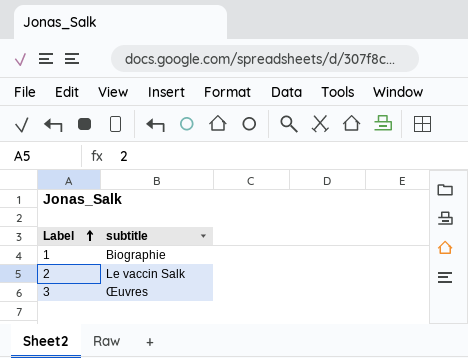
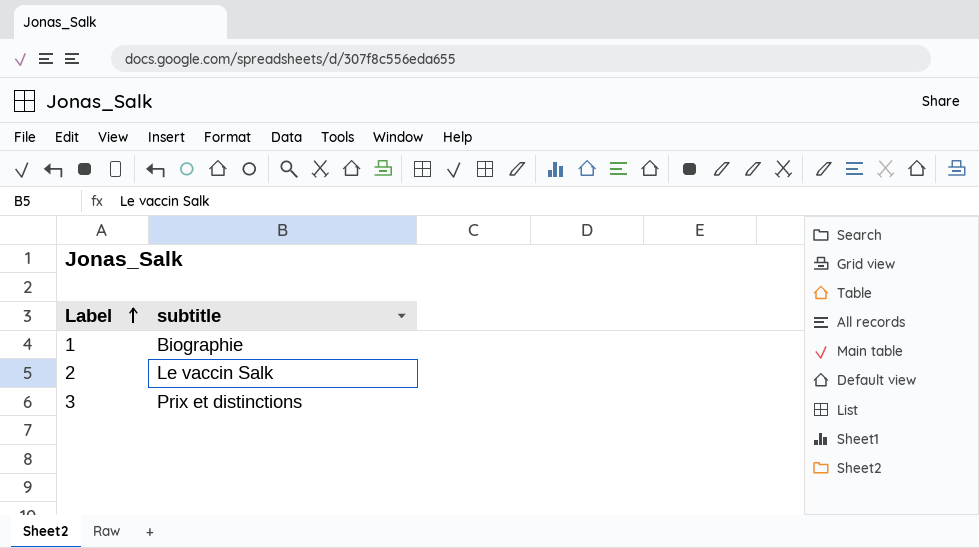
3 | subtitle: Œuvres -> Prix et distinctions

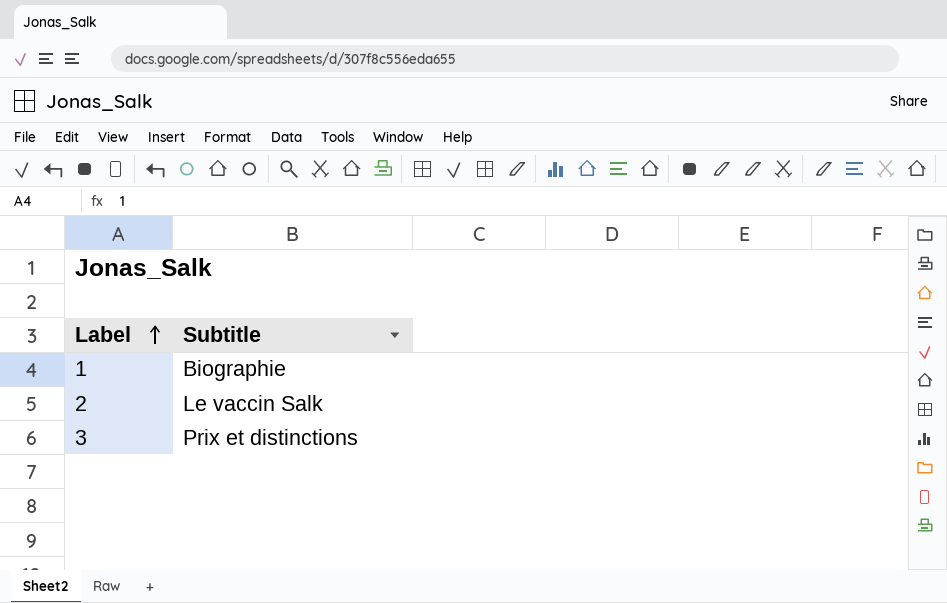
column name: subtitle -> Subtitle

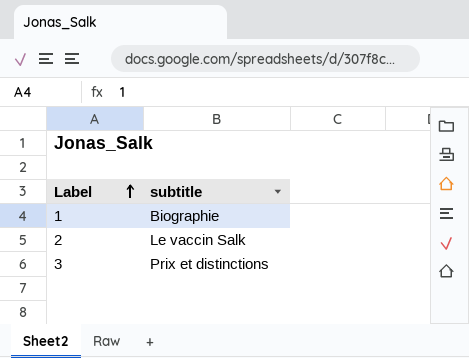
column name: Subtitle -> subtitle

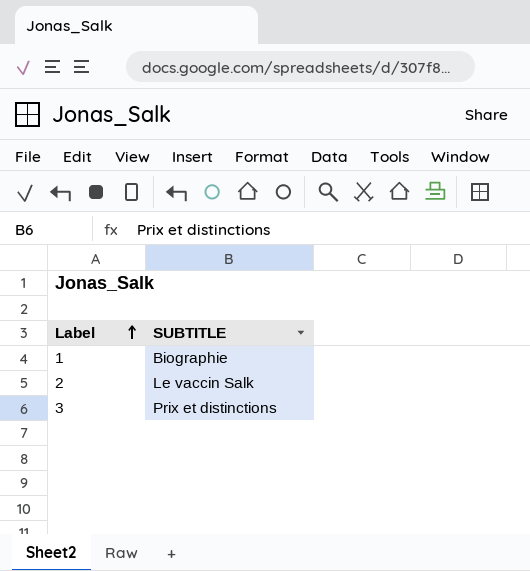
column name: subtitle -> SUBTITLE

